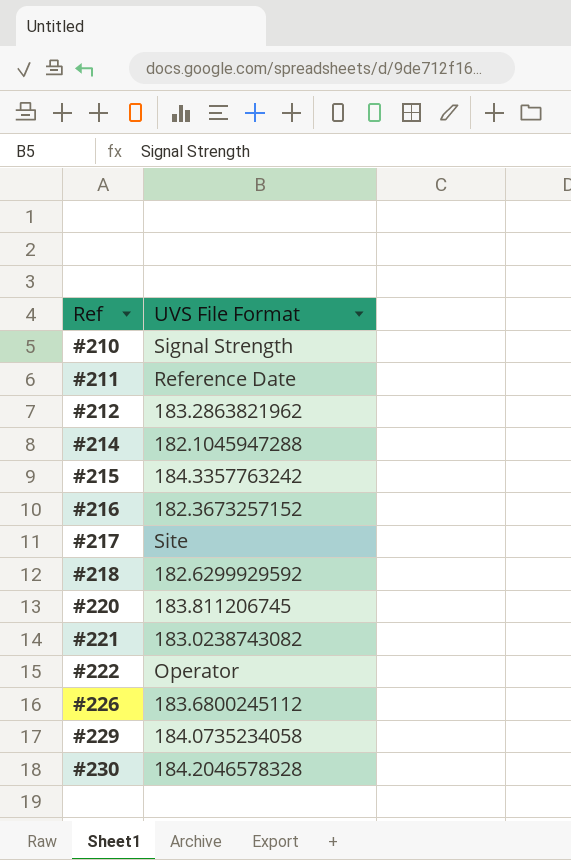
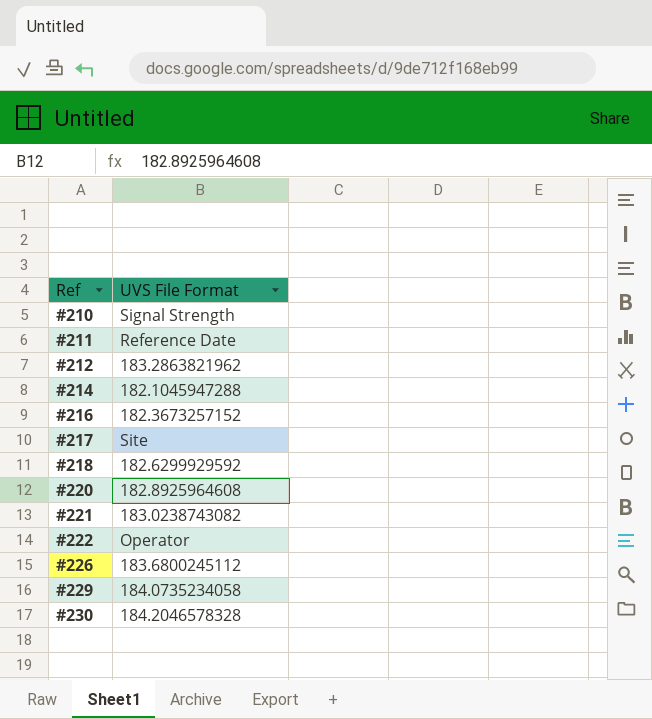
row #215: 184.3357763242 -> none
#220 | UVS File Format: 183.811206745 -> 182.8925964608

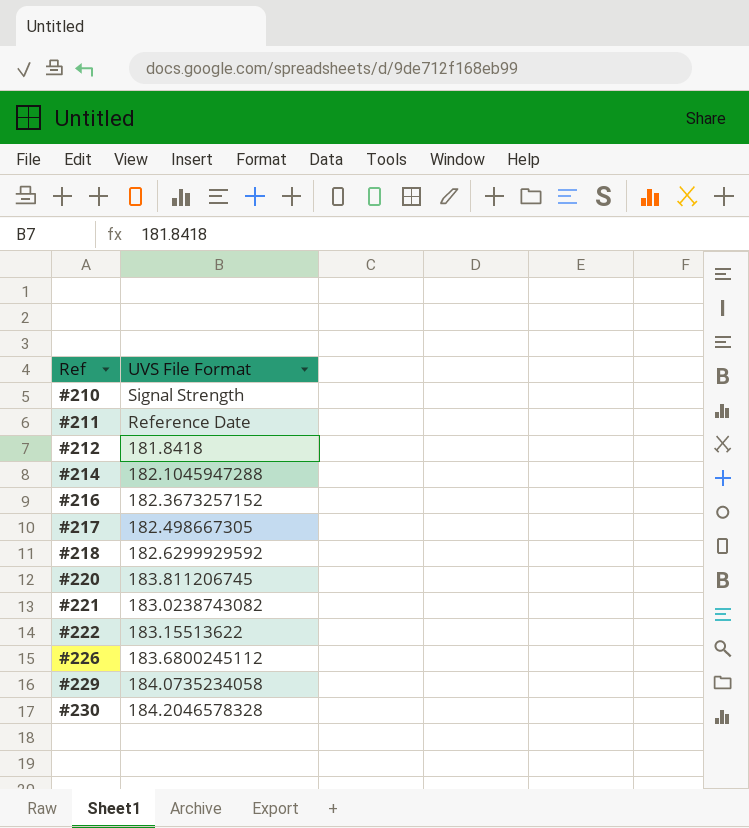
#212 | UVS File Format: 183.2863821962 -> 181.8418
#217 | UVS File Format: Site -> 182.498667305
#220 | UVS File Format: 182.8925964608 -> 183.811206745
#222 | UVS File Format: Operator -> 183.15513622

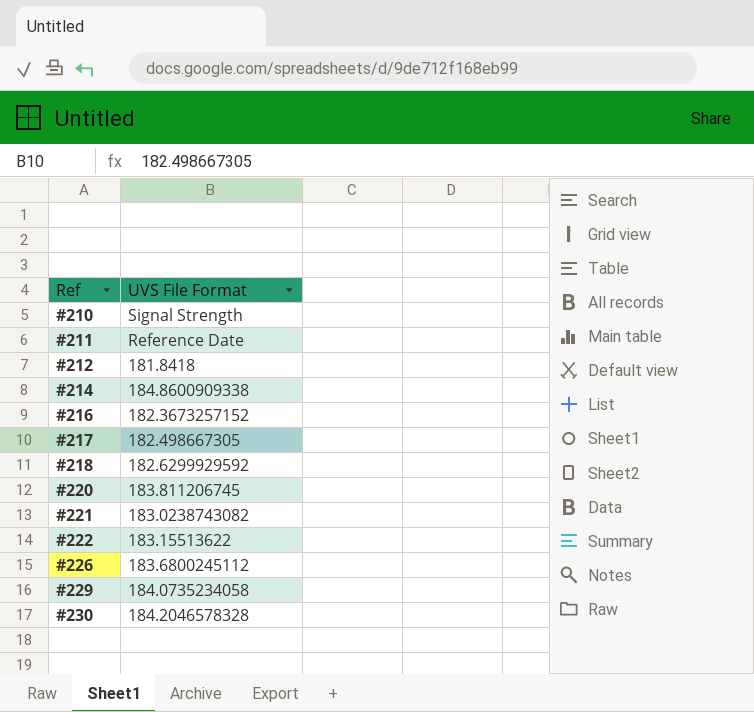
#214 | UVS File Format: 182.1045947288 -> 184.8600909338

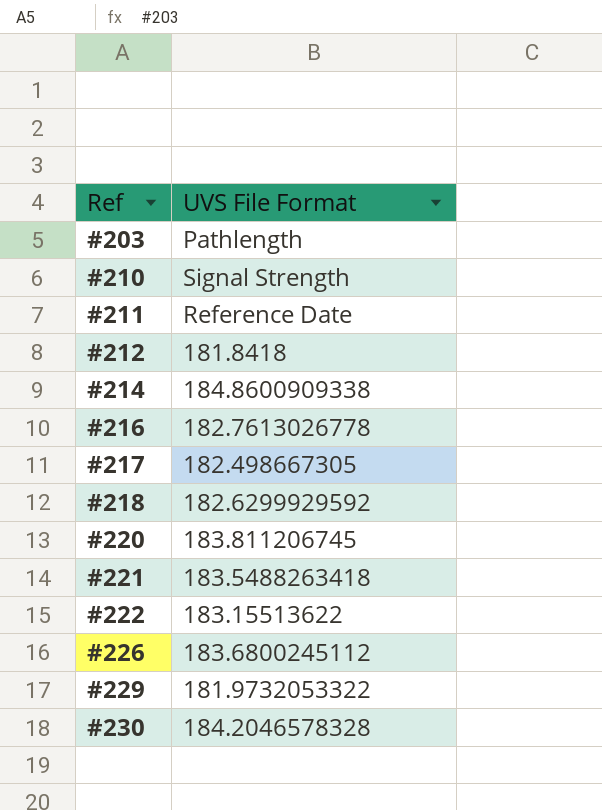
row #203: none -> Pathlength
#216 | UVS File Format: 182.3673257152 -> 182.7613026778
#221 | UVS File Format: 183.0238743082 -> 183.5488263418
#229 | UVS File Format: 184.0735234058 -> 181.9732053322

